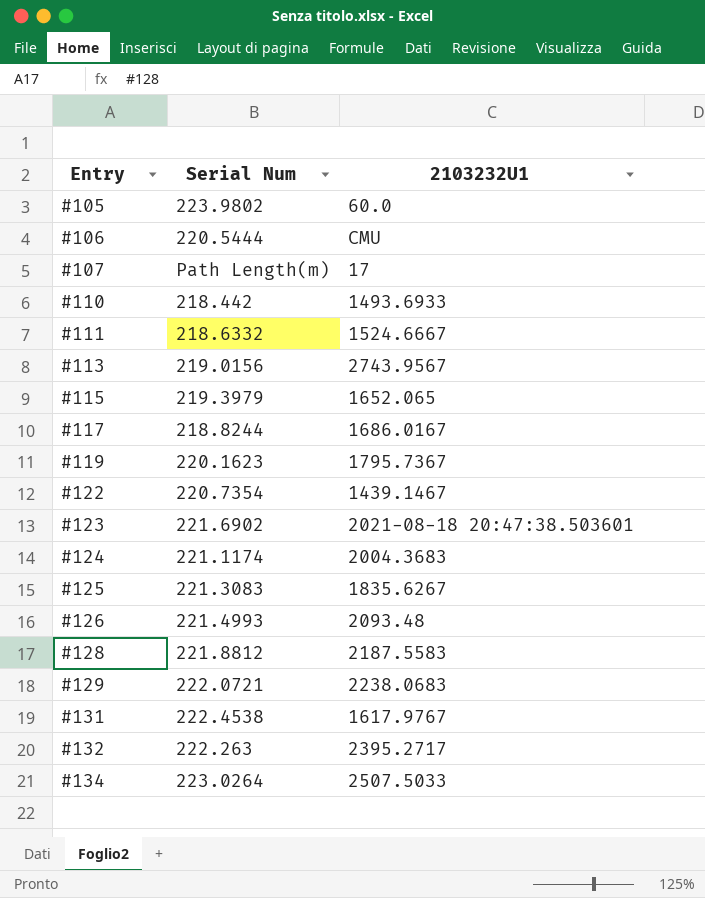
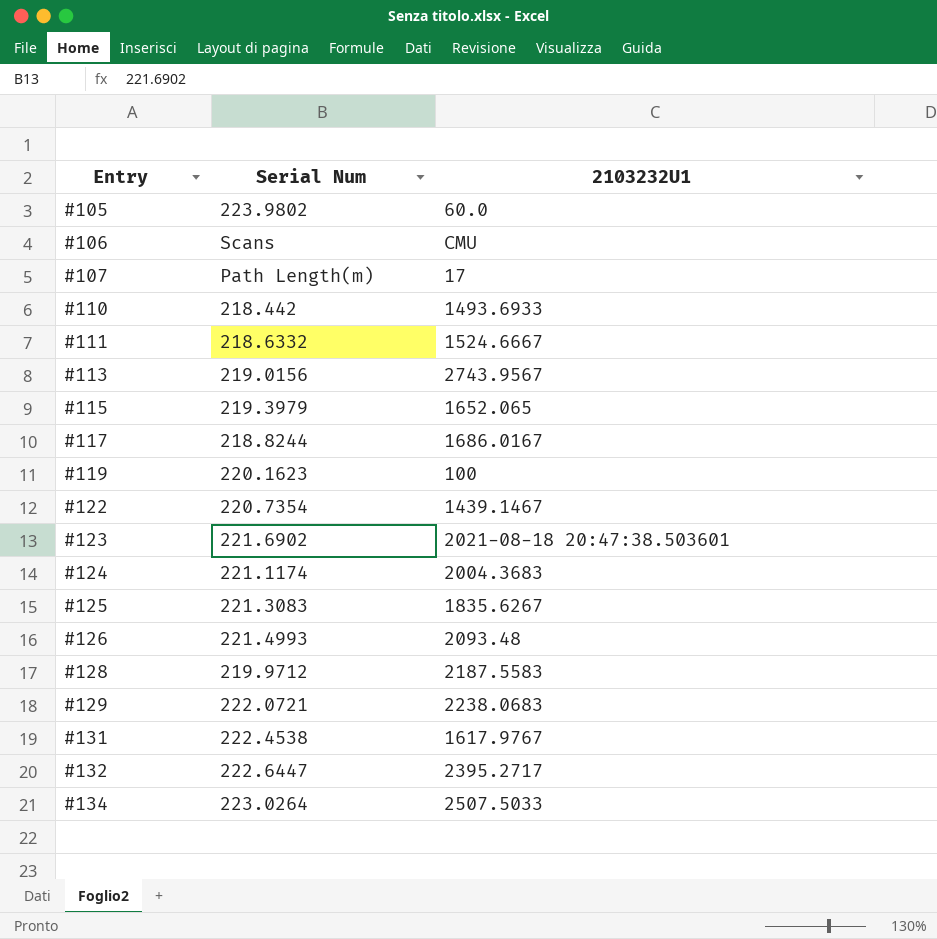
#106 | Serial Num: 220.5444 -> Scans
#119 | 2103232U1: 1795.7367 -> 100
#128 | Serial Num: 221.8812 -> 219.9712
#132 | Serial Num: 222.263 -> 222.6447

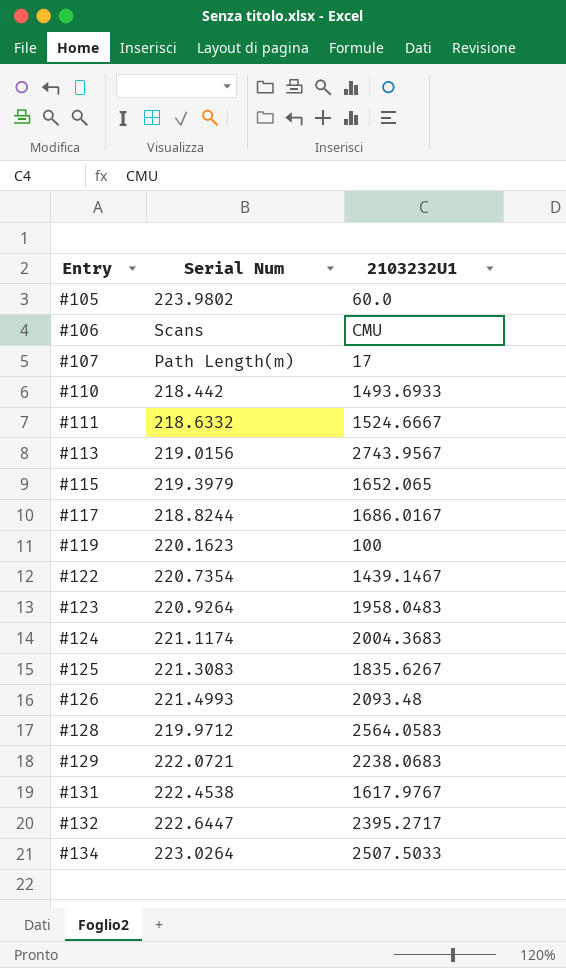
#123 | Serial Num: 221.6902 -> 220.9264
#123 | 2103232U1: 2021-08-18 20:47:38.503601 -> 1958.0483
#128 | 2103232U1: 2187.5583 -> 2564.0583

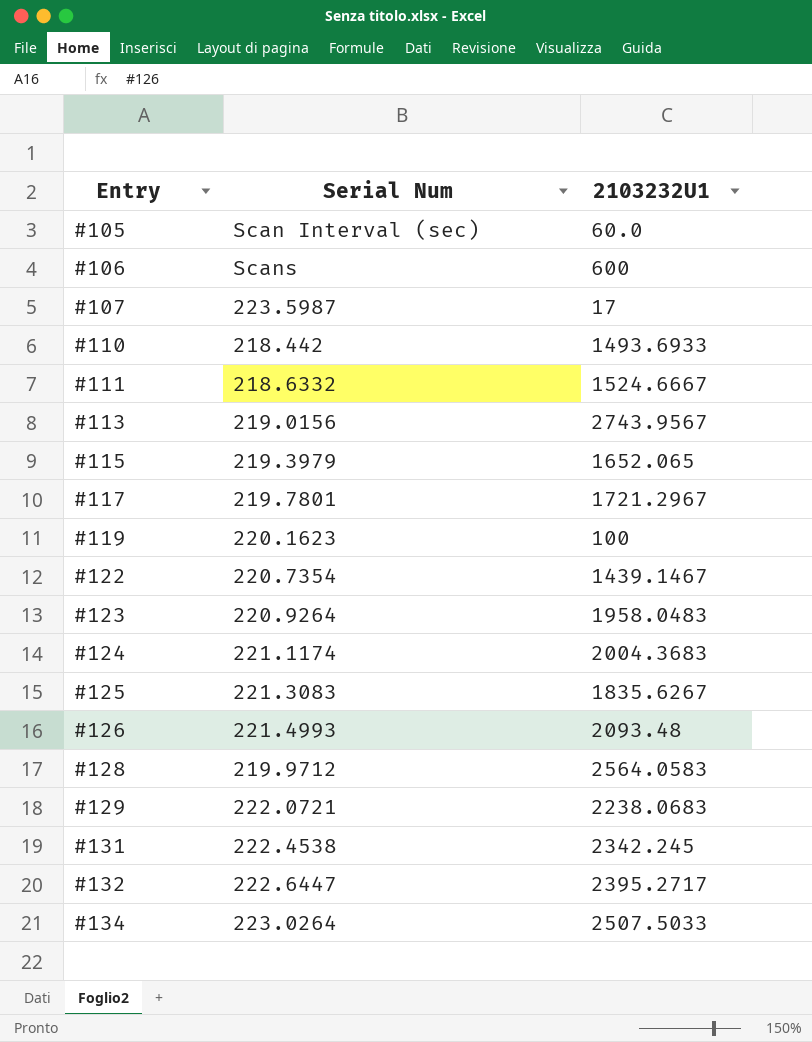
#105 | Serial Num: 223.9802 -> Scan Interval (sec)
#106 | 2103232U1: CMU -> 600
#107 | Serial Num: Path Length(m) -> 223.5987
#117 | Serial Num: 218.8244 -> 219.7801
#117 | 2103232U1: 1686.0167 -> 1721.2967
#131 | 2103232U1: 1617.9767 -> 2342.245

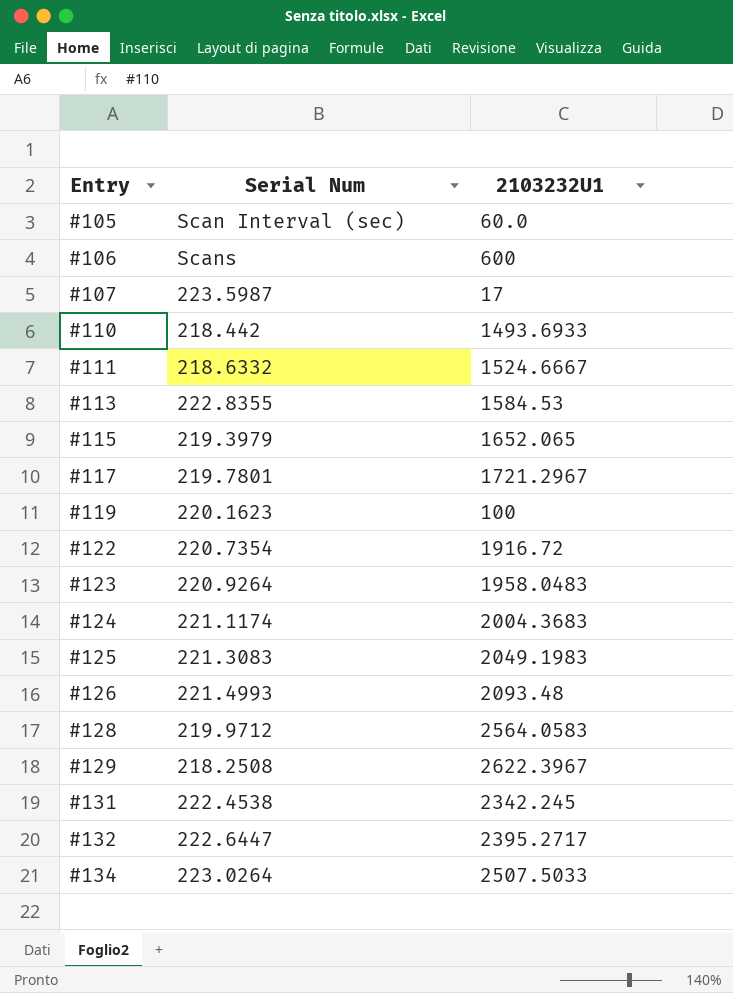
#113 | Serial Num: 219.0156 -> 222.8355
#113 | 2103232U1: 2743.9567 -> 1584.53
#122 | 2103232U1: 1439.1467 -> 1916.72
#125 | 2103232U1: 1835.6267 -> 2049.1983
#129 | Serial Num: 222.0721 -> 218.2508
#129 | 2103232U1: 2238.0683 -> 2622.3967

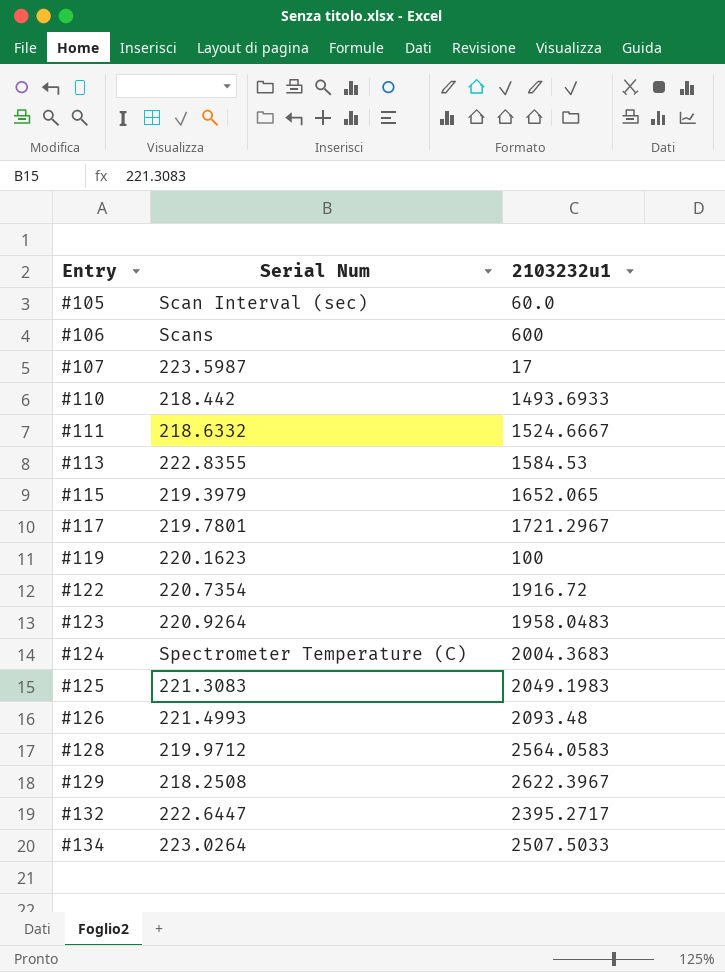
column name: 2103232U1 -> 2103232u1
row #131: 222.4538 | 2342.245 -> none
#124 | Serial Num: 221.1174 -> Spectrometer Temperature (C)

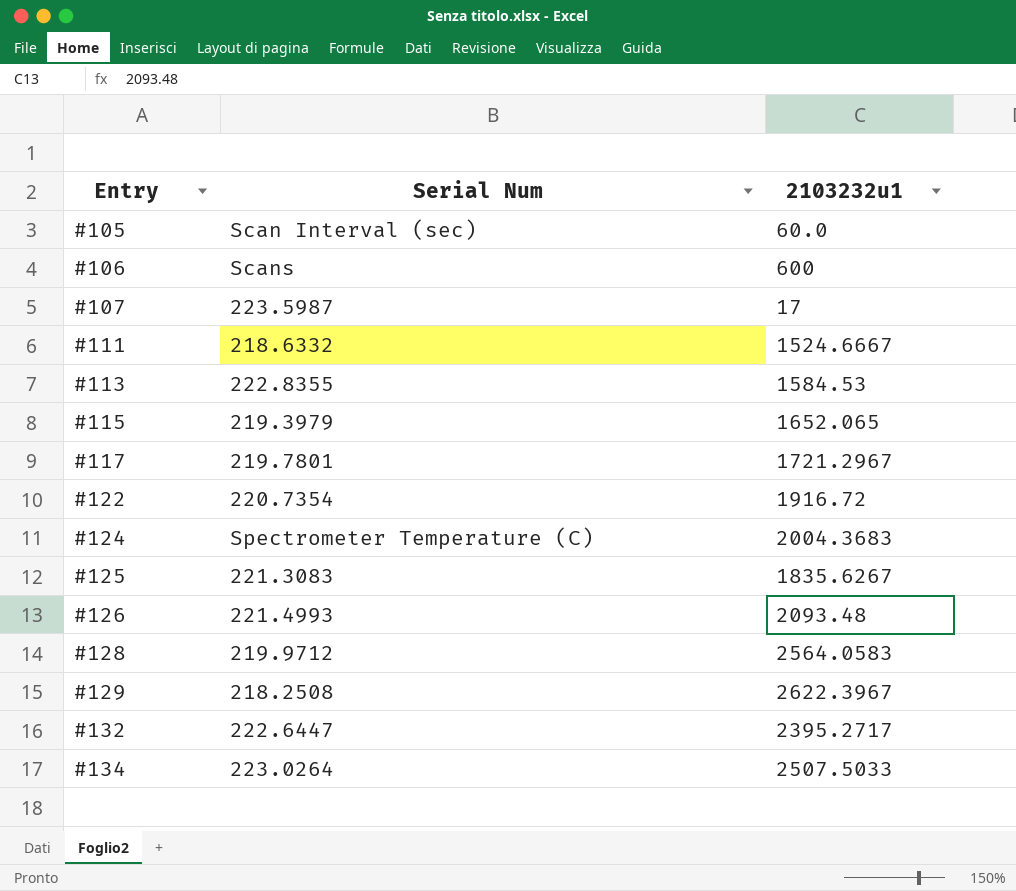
row #110: 218.442 | 1493.6933 -> none
row #119: 220.1623 | 100 -> none
row #123: 220.9264 | 1958.0483 -> none
#125 | 2103232u1: 2049.1983 -> 1835.6267

